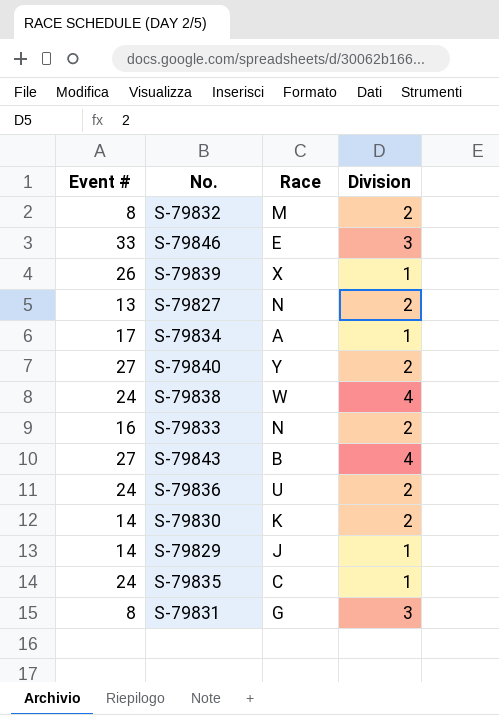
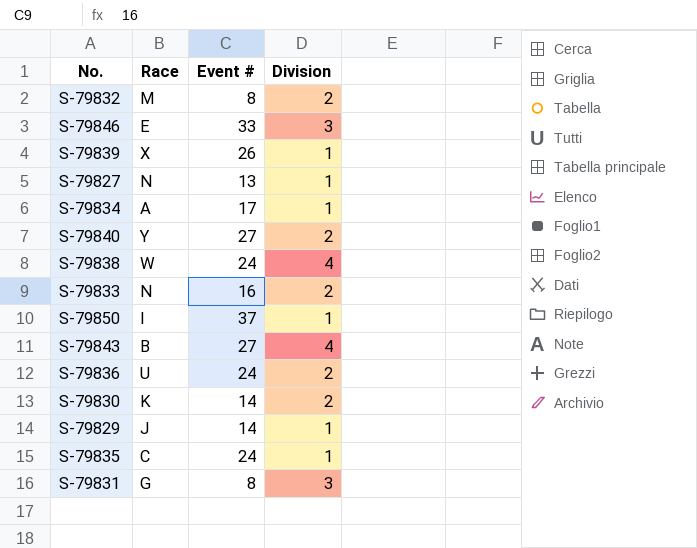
column Event # | position: 1 -> 3
S-79827 | Division: 2 -> 1
row S-79850: none -> I | 37 | 1

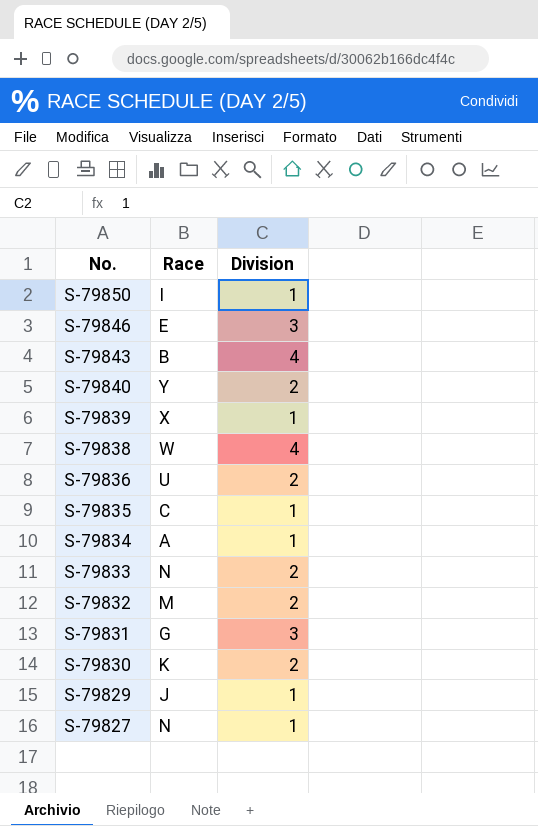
row order: none -> No. descending
column Event # | position: 3 -> none

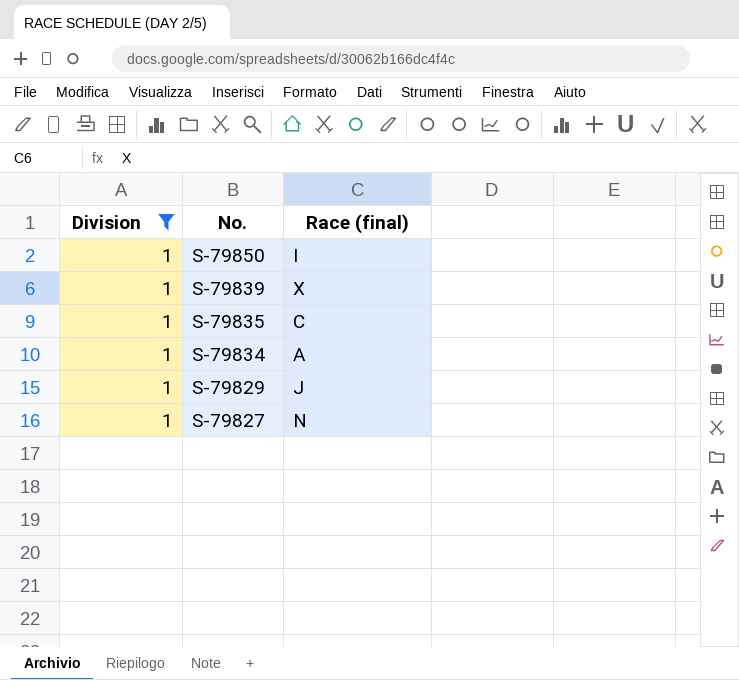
filter: none -> Division = 1
column Division | position: 3 -> 1
column name: Race -> Race (final)

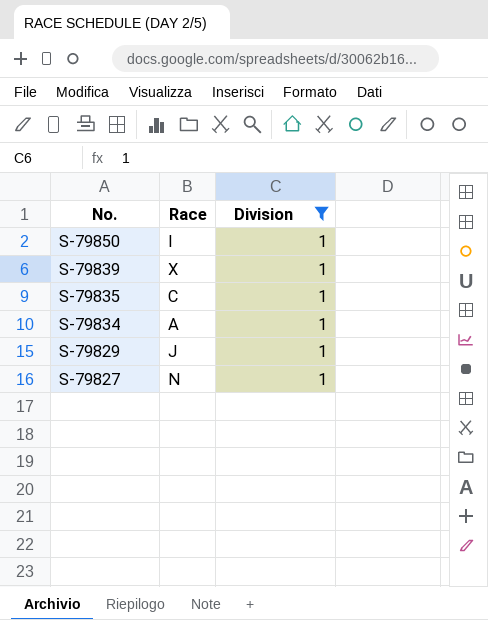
column name: Race (final) -> Race
column Division | position: 1 -> 3

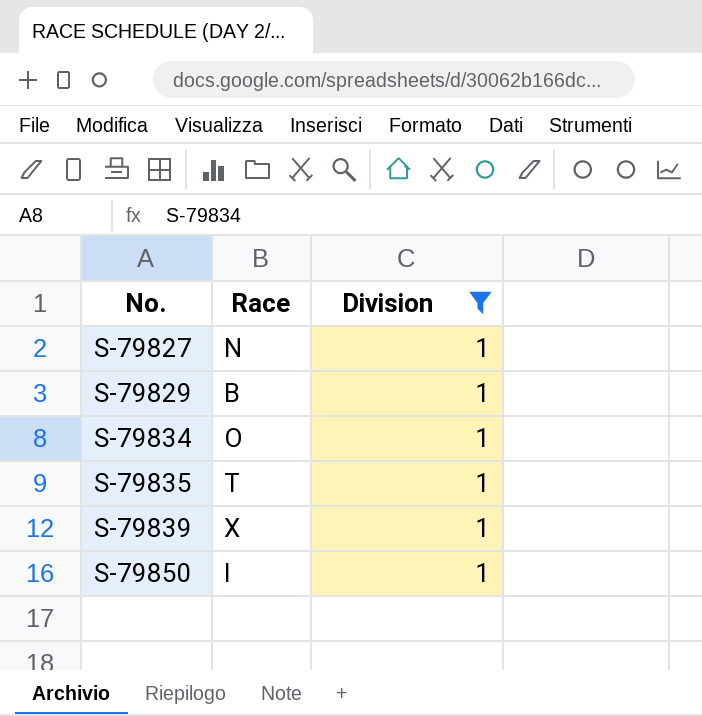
row order: No. descending -> No. ascending
S-79829 | Race: J -> B
S-79834 | Race: A -> O
S-79835 | Race: C -> T

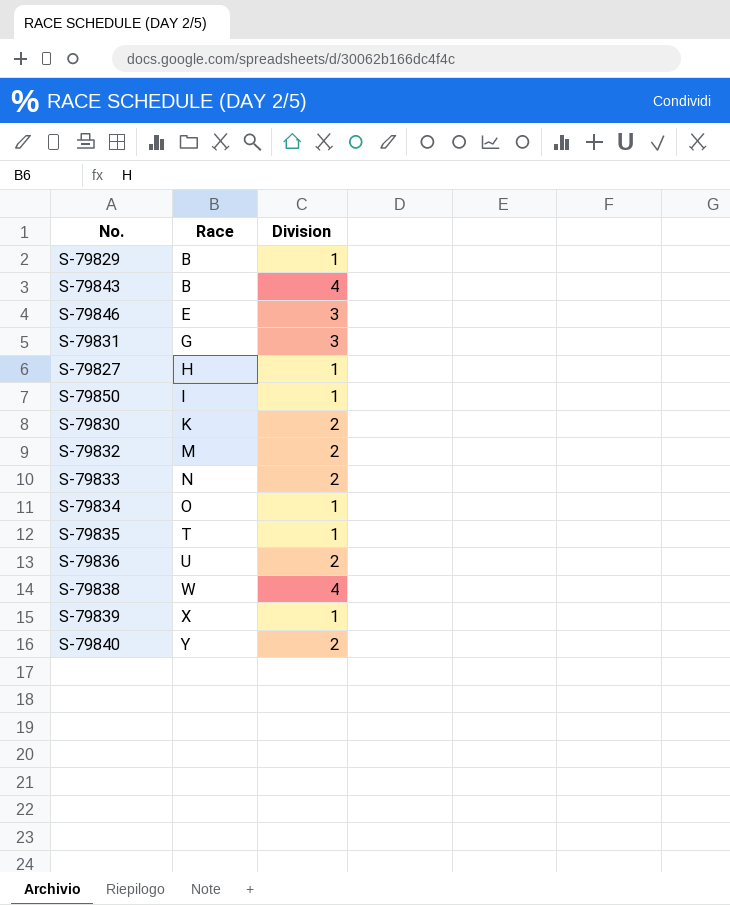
filter: Division = 1 -> none
row order: No. ascending -> Race ascending
S-79827 | Race: N -> H

